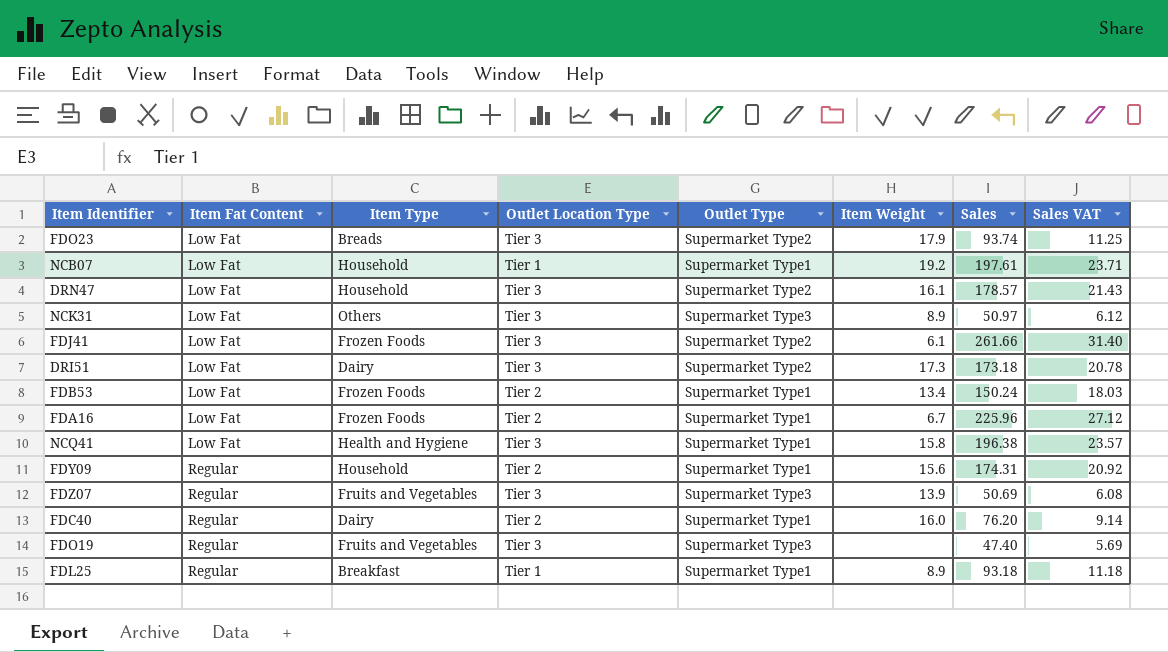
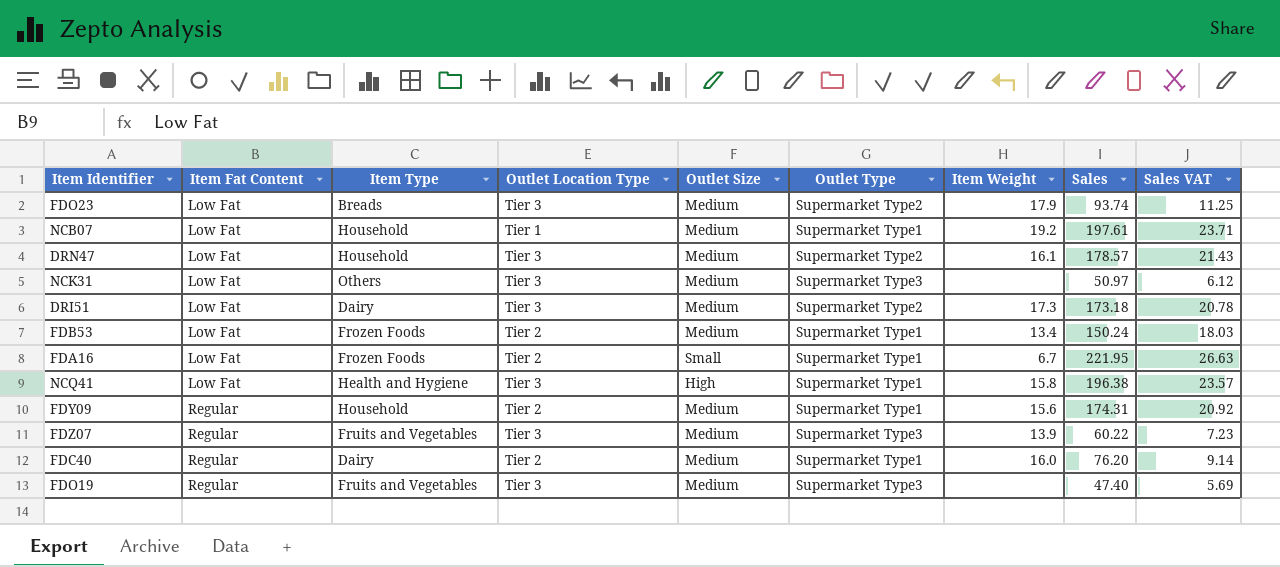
column Outlet Size | position: none -> 5
row FDJ41: Low Fat | Frozen Foods | Tier 3 | Supermarket Type2 | 6.1 | 261.66 | 31.40 -> none
row FDL25: Regular | Breakfast | Tier 1 | Supermarket Type1 | 8.9 | 93.18 | 11.18 -> none
NCK31 | Item Weight: 8.9 -> none
FDA16 | Sales: 225.96 -> 221.95
FDA16 | Sales VAT: 27.12 -> 26.63
FDZ07 | Sales: 50.69 -> 60.22
FDZ07 | Sales VAT: 6.08 -> 7.23

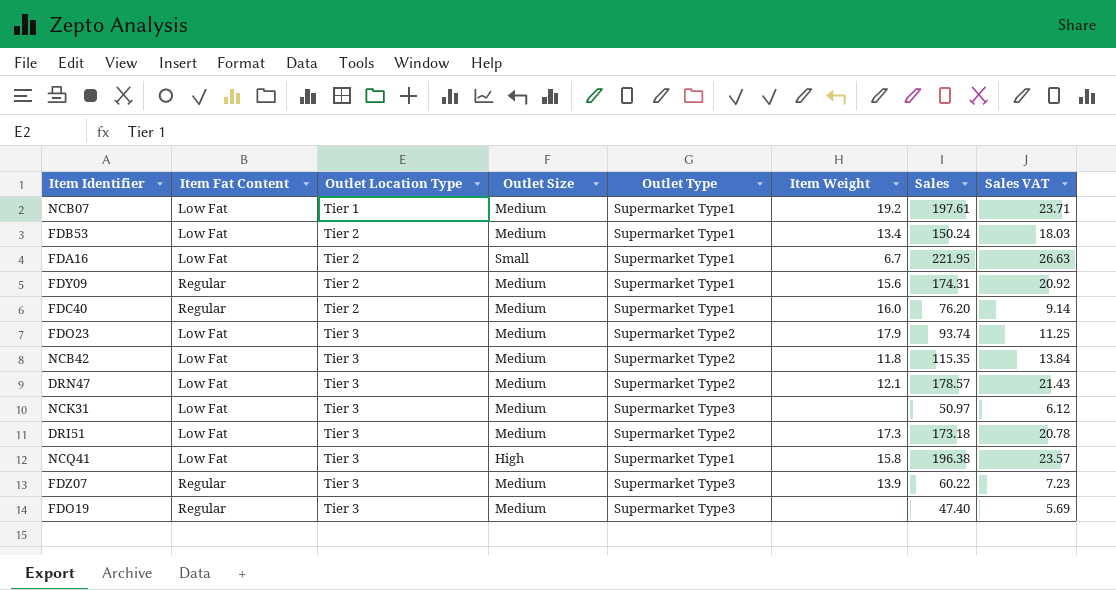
row order: Item Fat Content ascending -> Outlet Location Type ascending
column Item Type | position: 3 -> none
row NCB42: none -> Low Fat | Tier 3 | Medium | Supermarket Type2 | 11.8 | 115.35 | 13.84
DRN47 | Item Weight: 16.1 -> 12.1

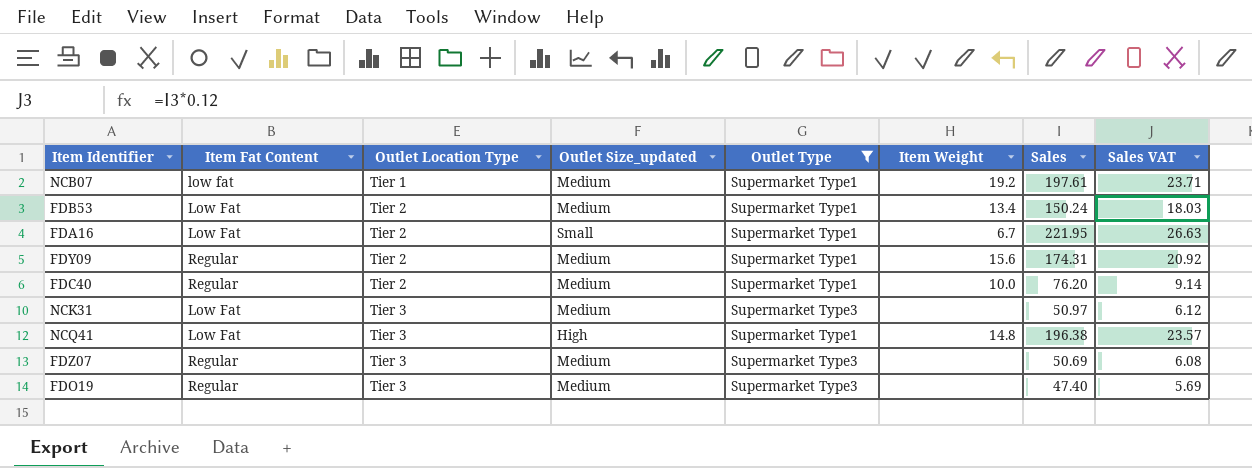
filter: none -> Outlet Type != Supermarket Type2
column name: Outlet Size -> Outlet Size_updated
NCB07 | Item Fat Content: Low Fat -> low fat
FDC40 | Item Weight: 16.0 -> 10.0
NCQ41 | Item Weight: 15.8 -> 14.8
FDZ07 | Item Weight: 13.9 -> none
FDZ07 | Sales: 60.22 -> 50.69
FDZ07 | Sales VAT: 7.23 -> 6.08

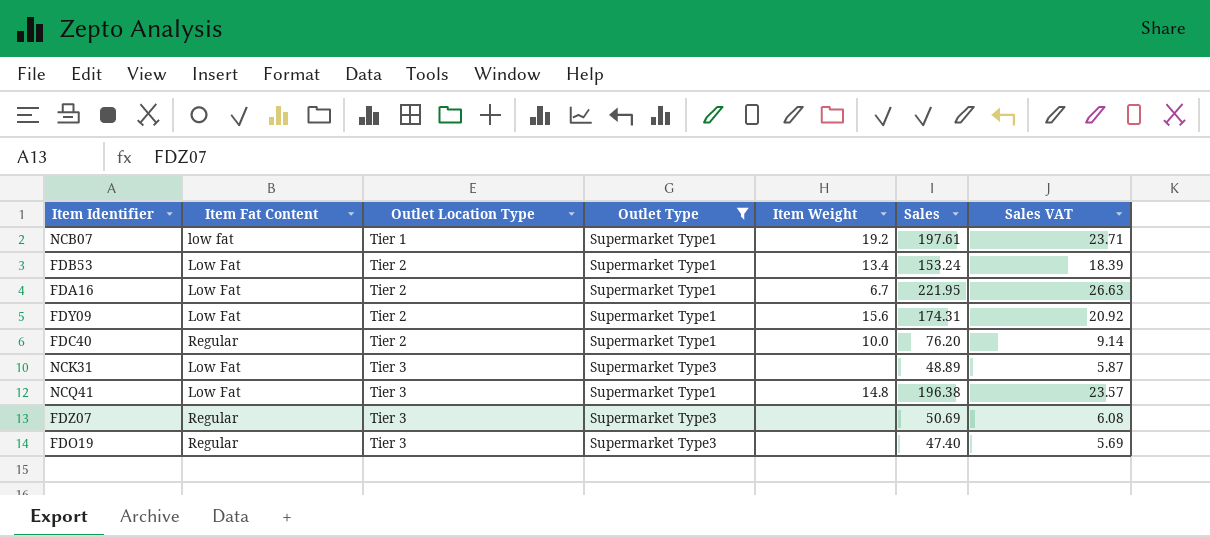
column Outlet Size_updated | position: 4 -> none
FDB53 | Sales: 150.24 -> 153.24
FDB53 | Sales VAT: 18.03 -> 18.39
FDY09 | Item Fat Content: Regular -> Low Fat
NCK31 | Sales: 50.97 -> 48.89
NCK31 | Sales VAT: 6.12 -> 5.87

